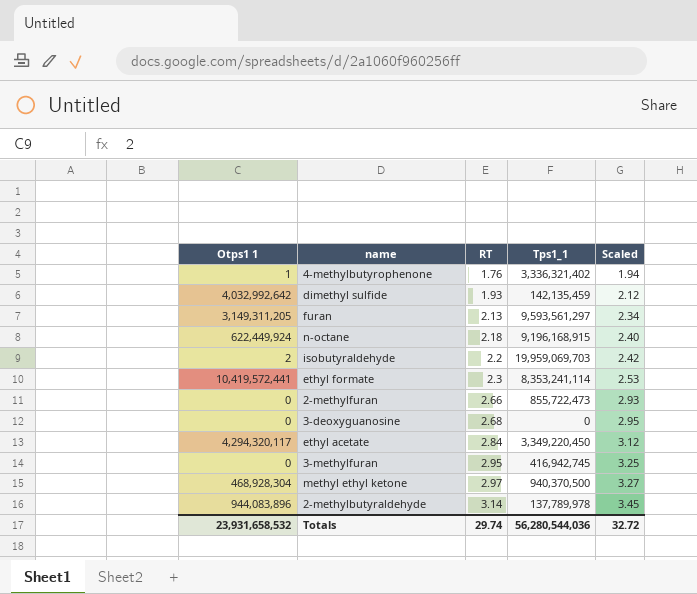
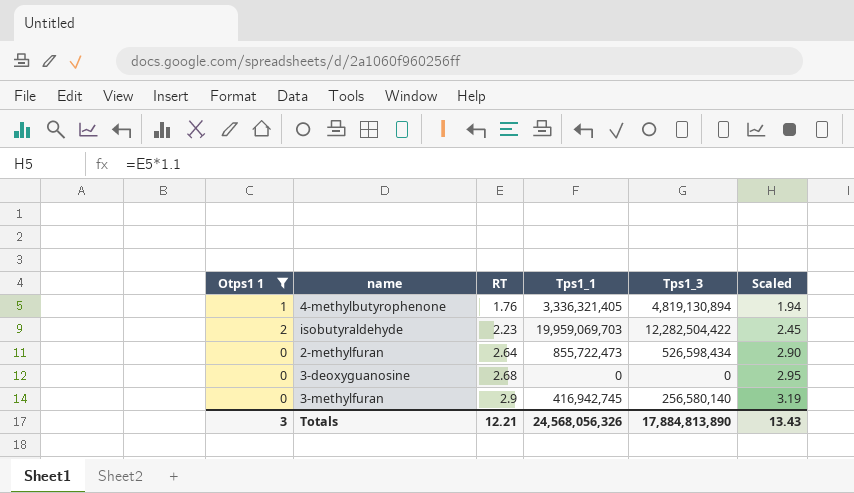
filter: none -> Otps1 1 <= 2
column Tps1_3 | position: none -> 5
4-methylbutyrophenone | Tps1_1: 3,336,321,402 -> 3,336,321,405
isobutyraldehyde | RT: 2.2 -> 2.23
isobutyraldehyde | Scaled: 2.42 -> 2.45
2-methylfuran | RT: 2.66 -> 2.64
2-methylfuran | Scaled: 2.93 -> 2.90
3-methylfuran | RT: 2.95 -> 2.9
3-methylfuran | Scaled: 3.25 -> 3.19
Totals | Otps1 1: 23,931,658,532 -> 3
Totals | RT: 29.74 -> 12.21
Totals | Tps1_1: 56,280,544,036 -> 24,568,056,326
Totals | Scaled: 32.72 -> 13.43

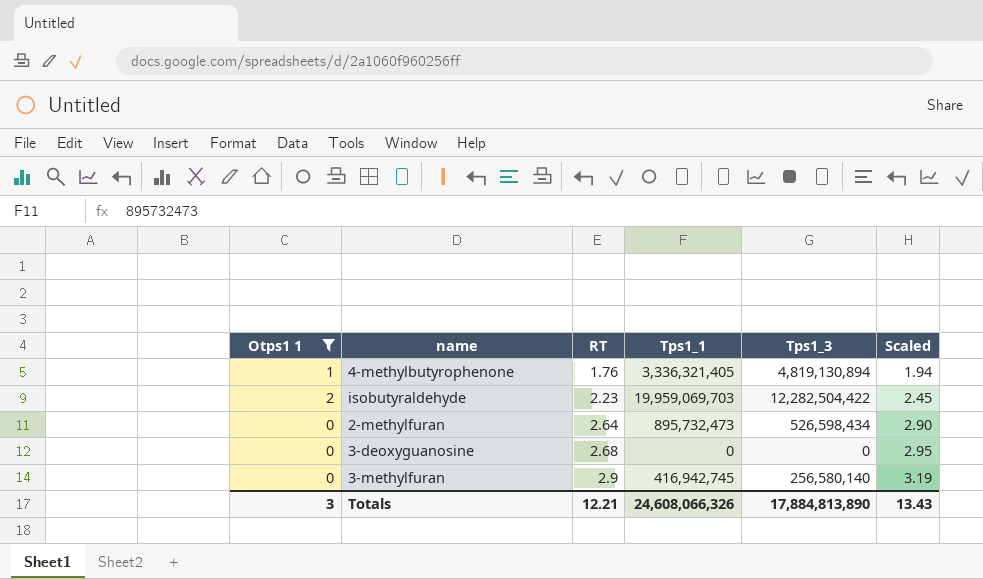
2-methylfuran | Tps1_1: 855,722,473 -> 895,732,473
Totals | Tps1_1: 24,568,056,326 -> 24,608,066,326

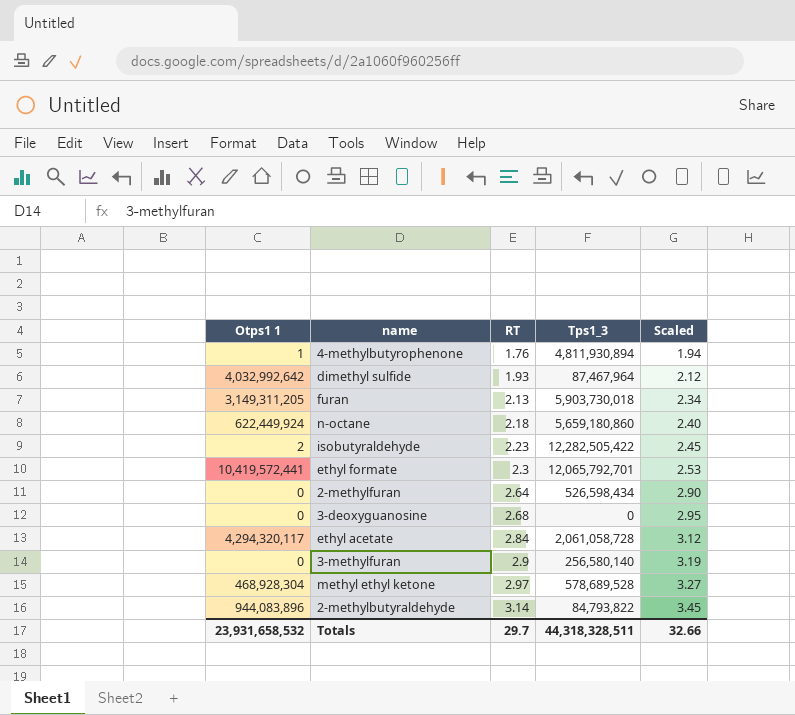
filter: Otps1 1 <= 2 -> none
column Tps1_1 | position: 4 -> none
4-methylbutyrophenone | Tps1_3: 4,819,130,894 -> 4,811,930,894
isobutyraldehyde | Tps1_3: 12,282,504,422 -> 12,282,505,422
Totals | Otps1 1: 3 -> 23,931,658,532
Totals | RT: 12.21 -> 29.7
Totals | Tps1_3: 17,884,813,890 -> 44,318,328,511
Totals | Scaled: 13.43 -> 32.66

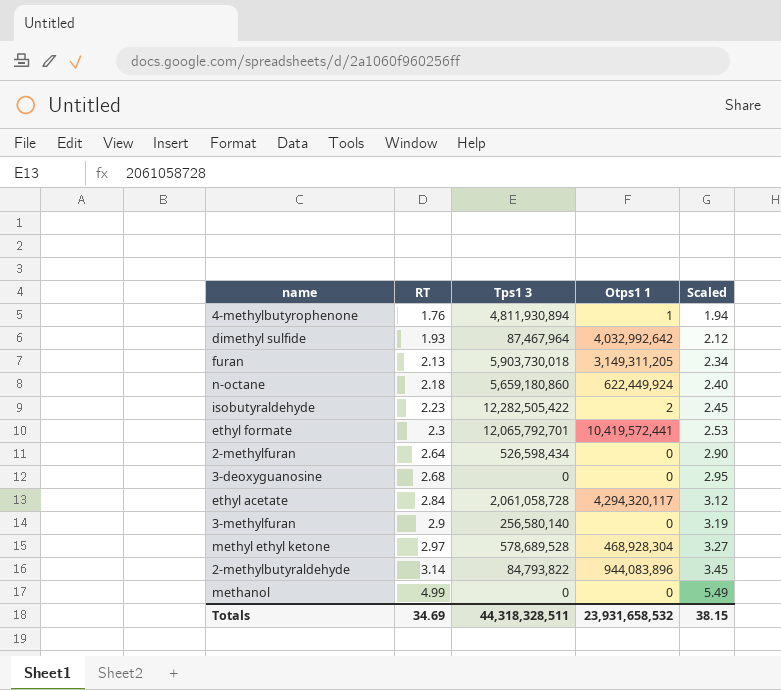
column name: Tps1_3 -> Tps1 3
column Otps1 1 | position: 1 -> 4
row methanol: none -> 4.99 | 0 | 0 | 5.49
Totals | RT: 29.7 -> 34.69
Totals | Scaled: 32.66 -> 38.15

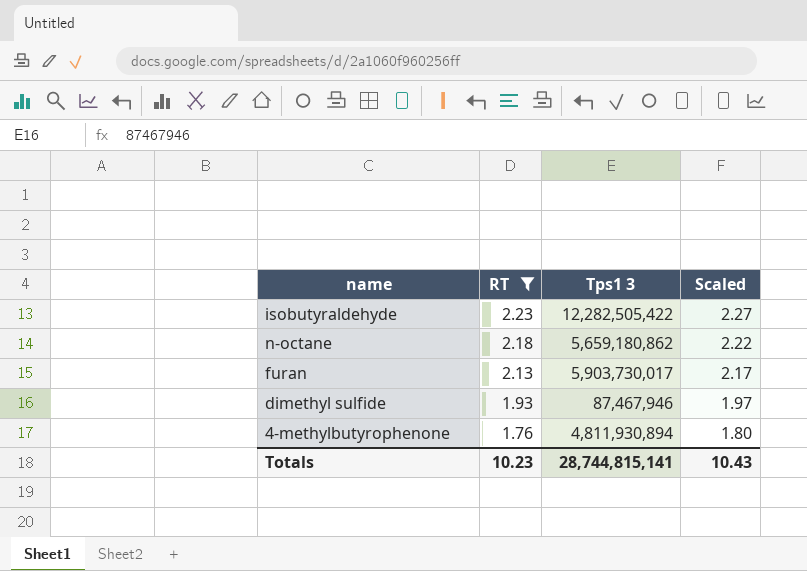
filter: none -> RT <= 2.23
row order: RT ascending -> RT descending
column Otps1 1 | position: 4 -> none
column Scaled | formula: [RT] * 1.1 -> [RT] * 1.02
n-octane | Tps1 3: 5,659,180,860 -> 5,659,180,862
furan | Tps1 3: 5,903,730,018 -> 5,903,730,017
dimethyl sulfide | Tps1 3: 87,467,964 -> 87,467,946
Totals | RT: 34.69 -> 10.23
Totals | Tps1 3: 44,318,328,511 -> 28,744,815,141
Totals | Scaled: 38.15 -> 10.43

